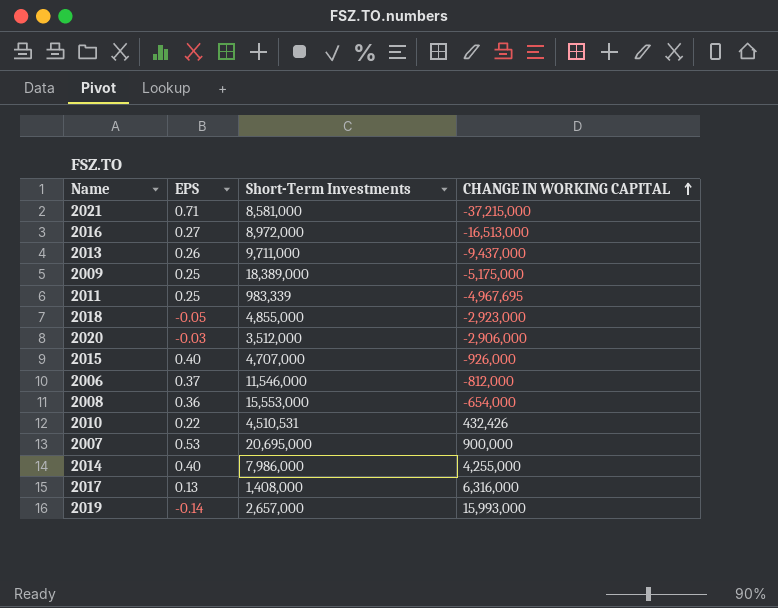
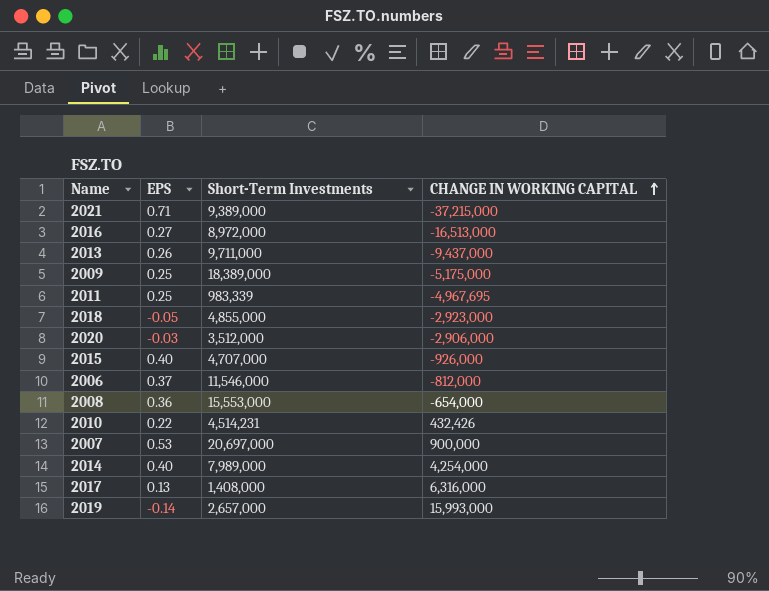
2021 | Short-Term Investments: 8,581,000 -> 9,389,000
2010 | Short-Term Investments: 4,510,531 -> 4,514,231
2007 | Short-Term Investments: 20,695,000 -> 20,697,000
2014 | Short-Term Investments: 7,986,000 -> 7,989,000
2014 | CHANGE IN WORKING CAPITAL: 4,255,000 -> 4,254,000

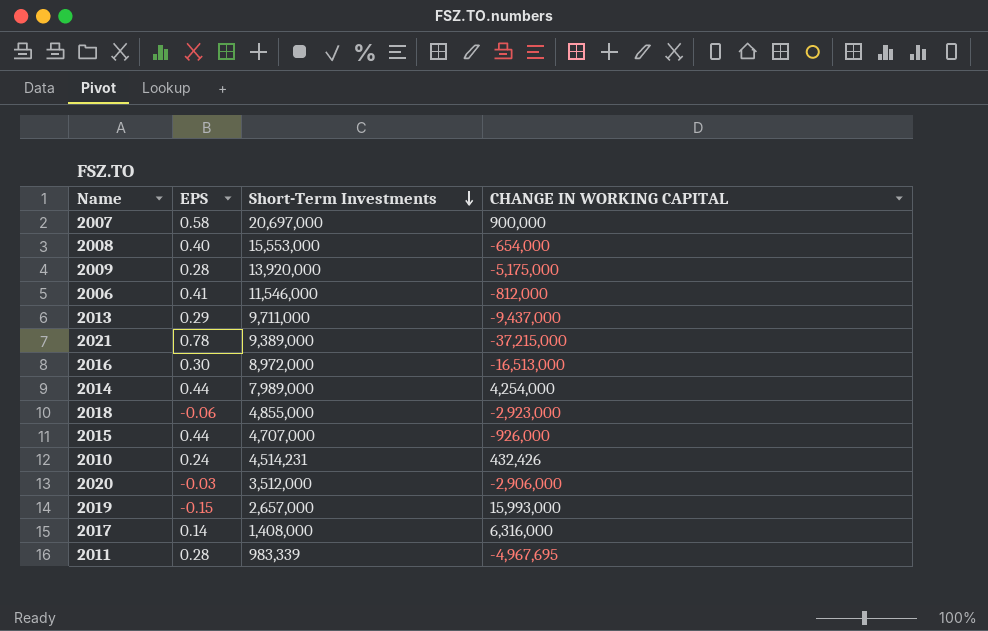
row order: CHANGE IN WORKING CAPITAL ascending -> Short-Term Investments descending
2007 | EPS: 0.53 -> 0.58
2008 | EPS: 0.36 -> 0.40
2009 | EPS: 0.25 -> 0.28
2009 | Short-Term Investments: 18,389,000 -> 13,920,000
2006 | EPS: 0.37 -> 0.41
2013 | EPS: 0.26 -> 0.29
2021 | EPS: 0.71 -> 0.78
2016 | EPS: 0.27 -> 0.30
2014 | EPS: 0.40 -> 0.44
2018 | EPS: -0.05 -> -0.06
2015 | EPS: 0.40 -> 0.44
2010 | EPS: 0.22 -> 0.24
2019 | EPS: -0.14 -> -0.15
2017 | EPS: 0.13 -> 0.14
2011 | EPS: 0.25 -> 0.28

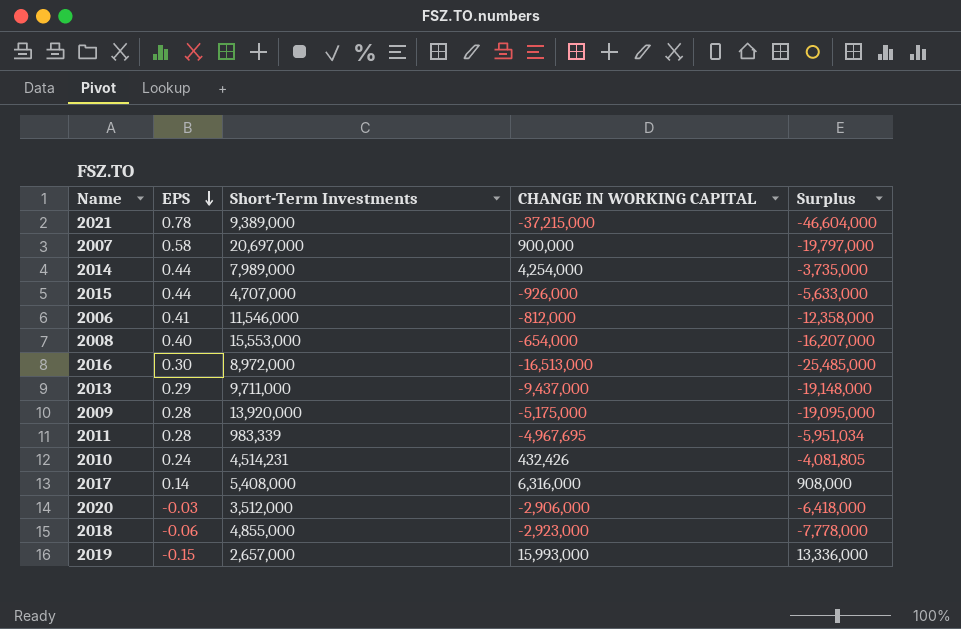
row order: Short-Term Investments descending -> EPS descending
column Surplus | formula: none -> [CHANGE IN WORKING CAPITAL] - [Short-Term Investments]
2017 | Short-Term Investments: 1,408,000 -> 5,408,000

